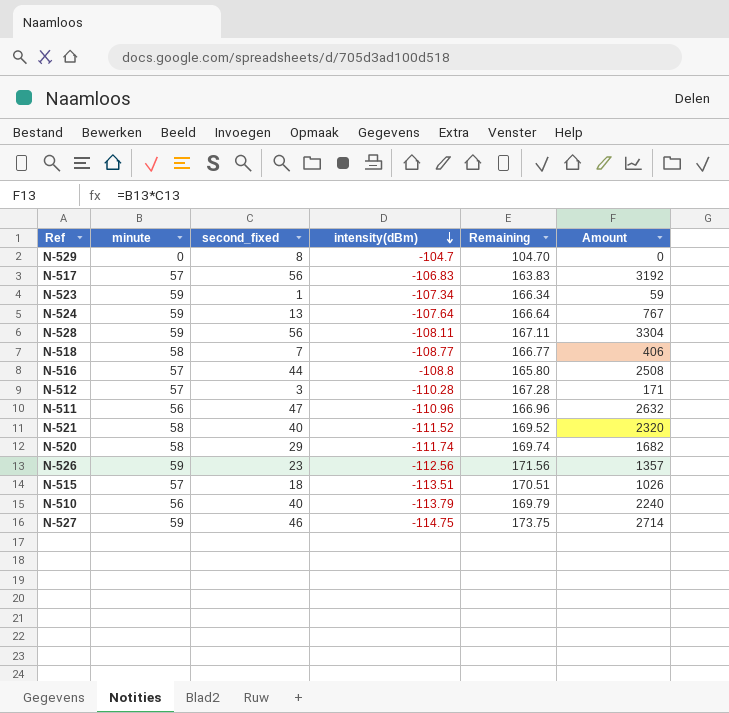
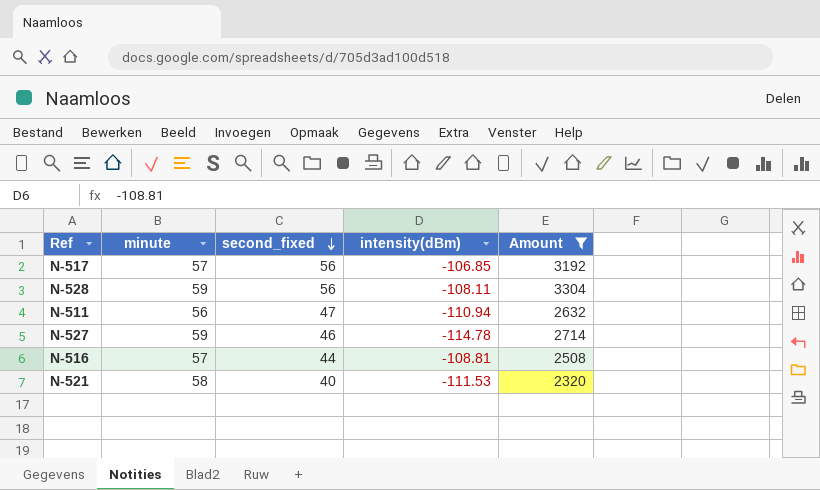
filter: none -> Amount >= 2320
row order: intensity(dBm) descending -> second_fixed descending
column Remaining | formula: [minute] - [intensity(dBm)] -> none
N-517 | intensity(dBm): -106.83 -> -106.85
N-511 | intensity(dBm): -110.96 -> -110.94
N-527 | intensity(dBm): -114.75 -> -114.78
N-516 | intensity(dBm): -108.8 -> -108.81
N-521 | intensity(dBm): -111.52 -> -111.53

